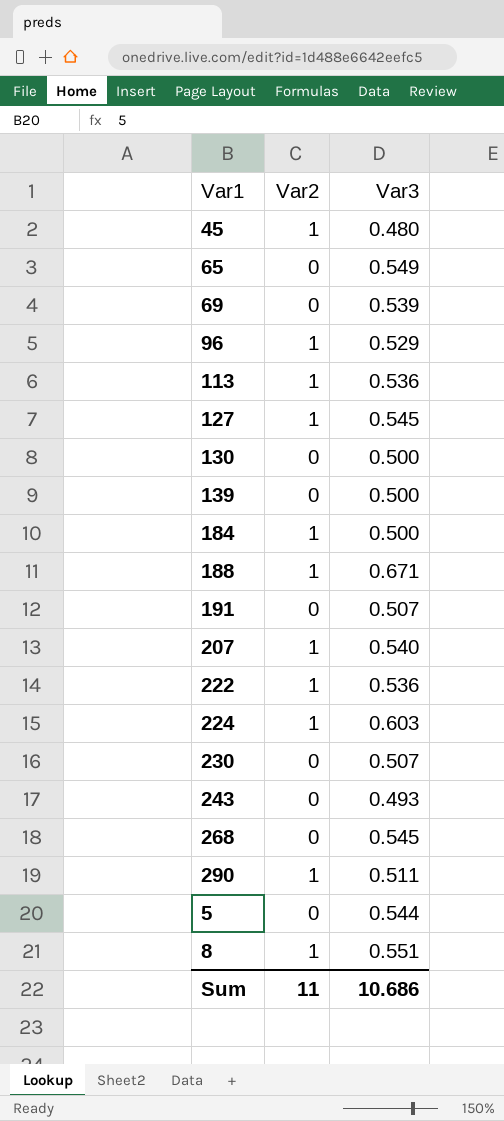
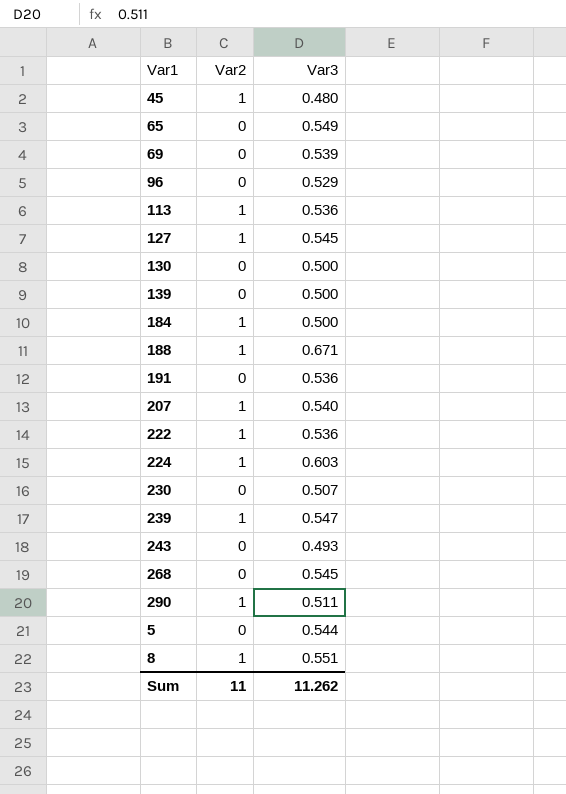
96 | Var2: 1 -> 0
191 | Var3: 0.507 -> 0.536
row 239: none -> 1 | 0.547
Sum | Var3: 10.686 -> 11.262

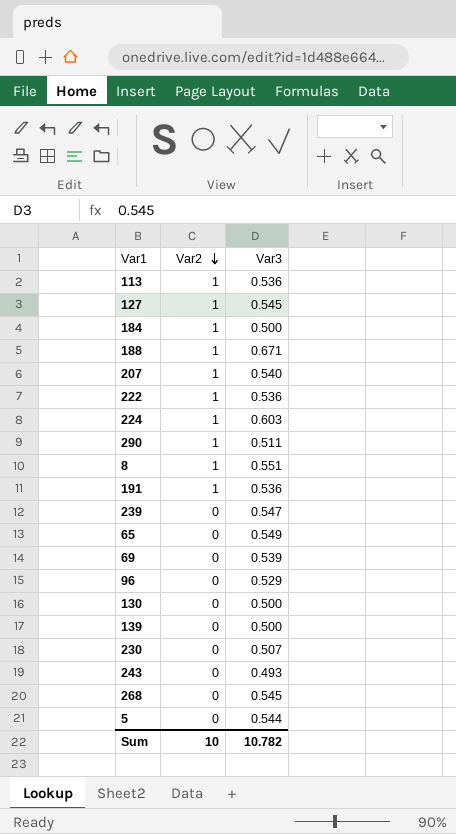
row order: none -> Var2 descending
row 45: 1 | 0.480 -> none
191 | Var2: 0 -> 1
239 | Var2: 1 -> 0
Sum | Var2: 11 -> 10
Sum | Var3: 11.262 -> 10.782

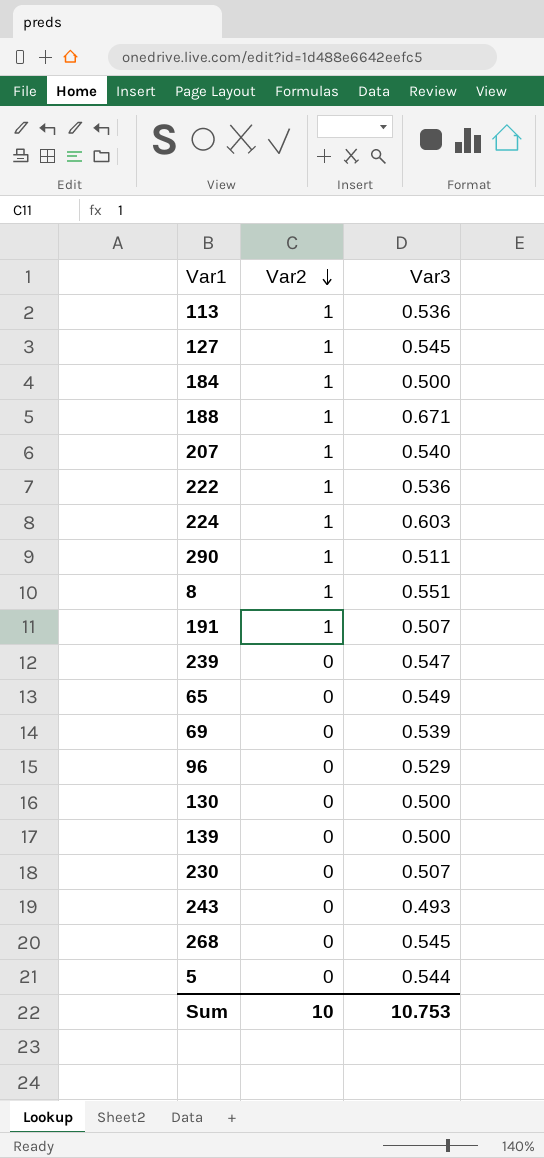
191 | Var3: 0.536 -> 0.507
Sum | Var3: 10.782 -> 10.753

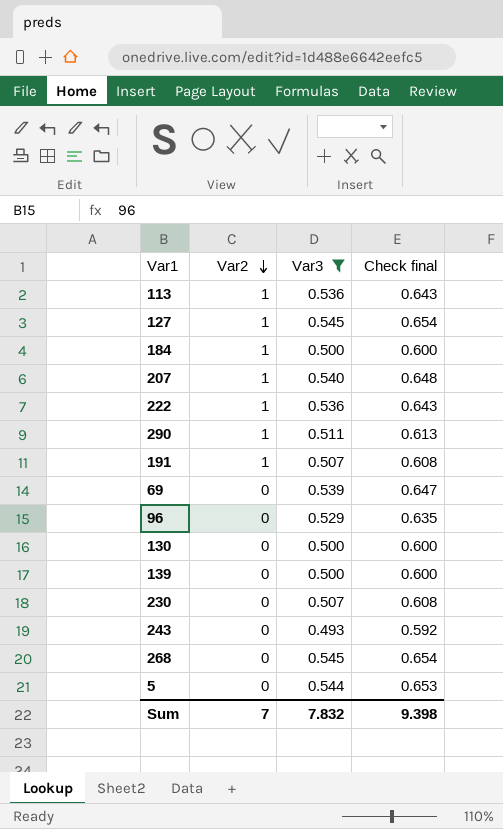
filter: none -> Var3 <= 0.545
column Check final | formula: none -> [Var3] * 1.2
Sum | Var2: 10 -> 7
Sum | Var3: 10.753 -> 7.832

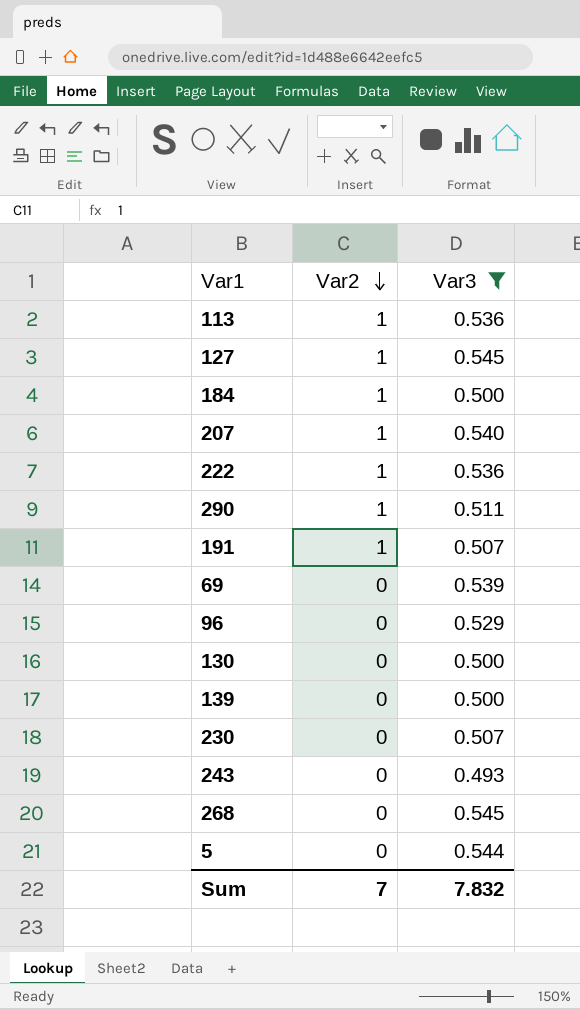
column Check final | formula: [Var3] * 1.2 -> none

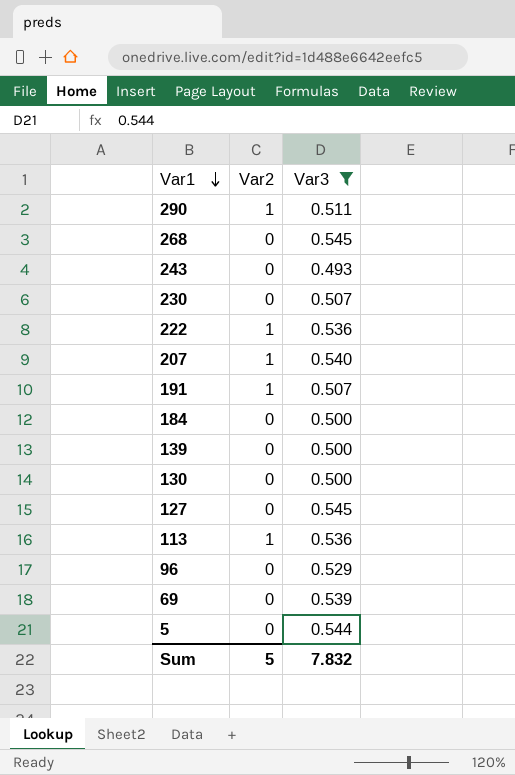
row order: Var2 descending -> Var1 descending
184 | Var2: 1 -> 0
127 | Var2: 1 -> 0
Sum | Var2: 7 -> 5

